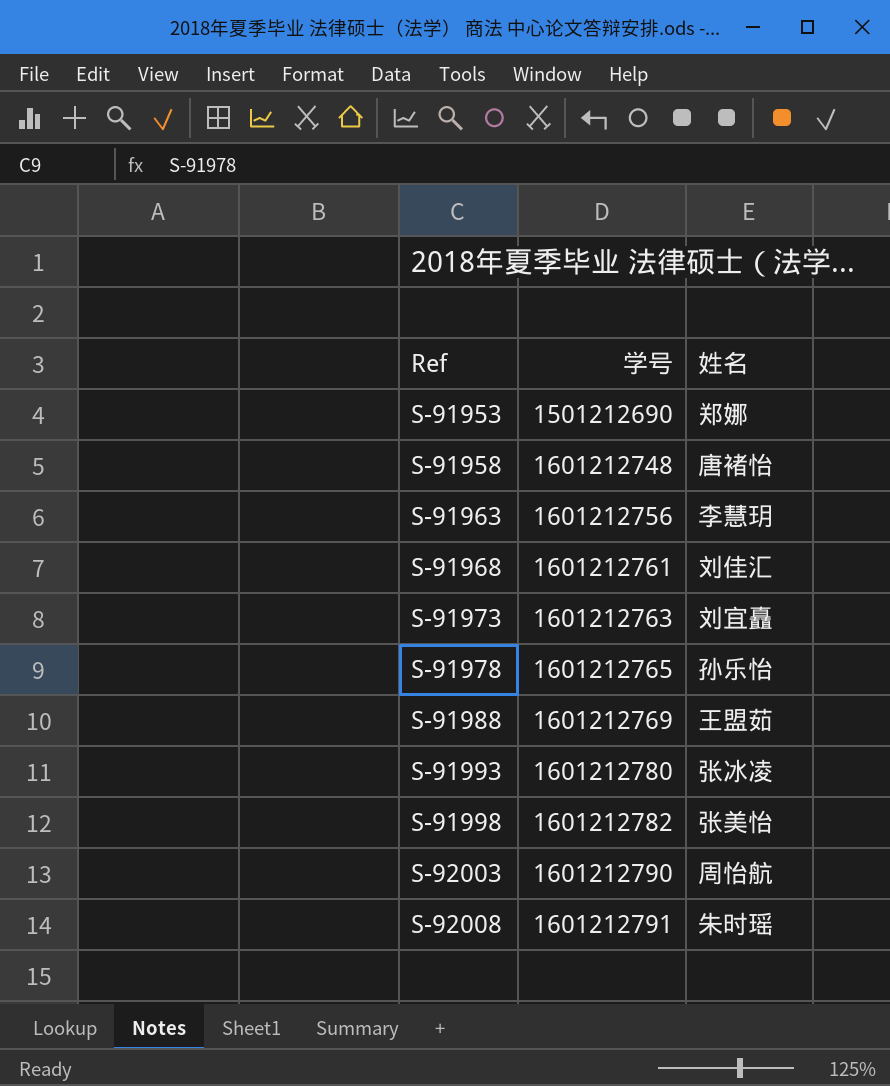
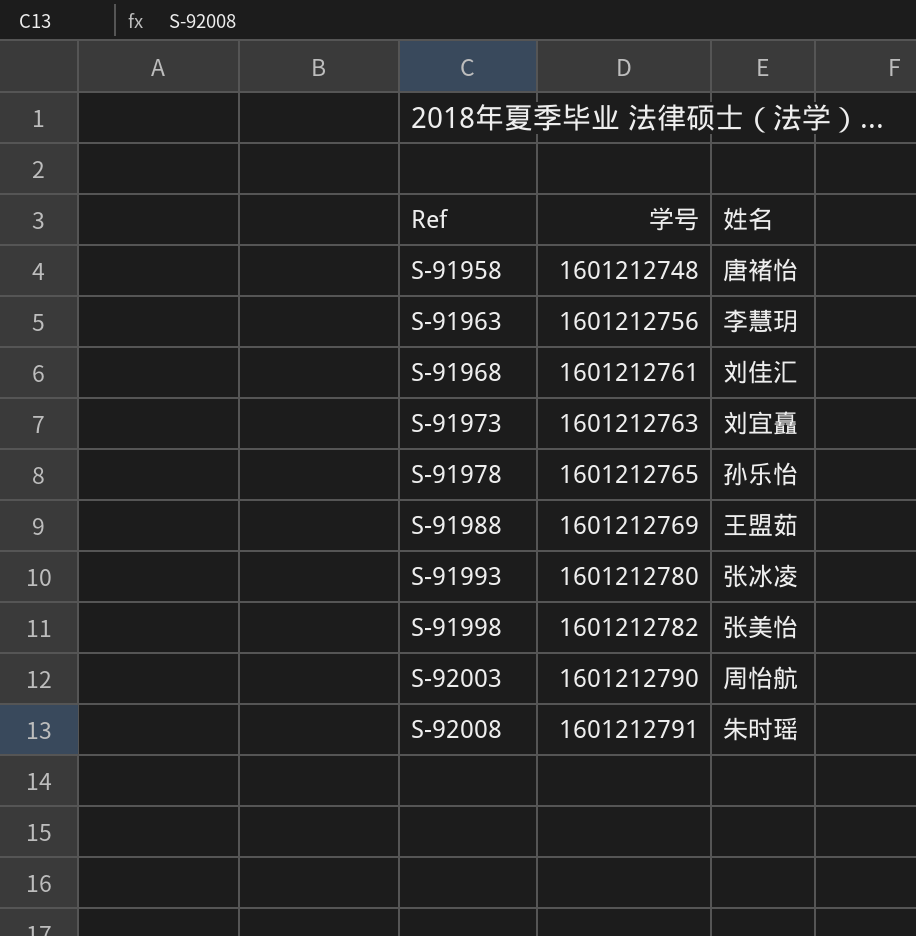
row S-91953: 1501212690 | 郑娜 -> none

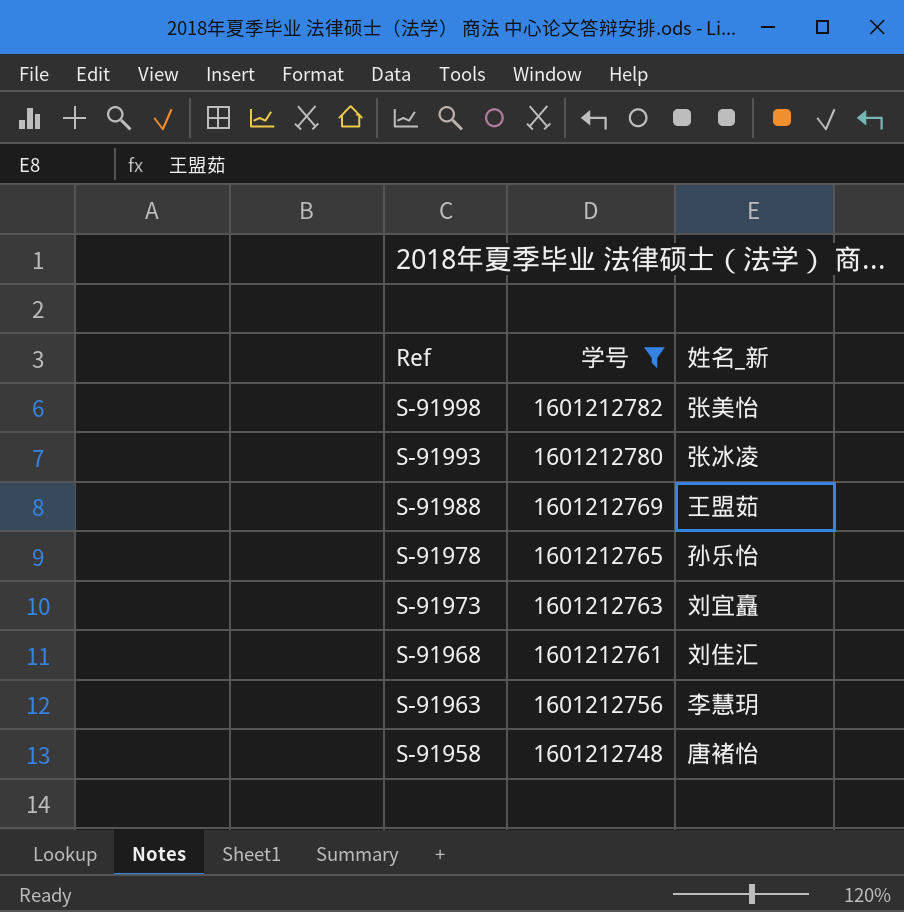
filter: none -> 学号 <= 1601212782
row order: Ref ascending -> Ref descending
column name: 姓名 -> 姓名_新

